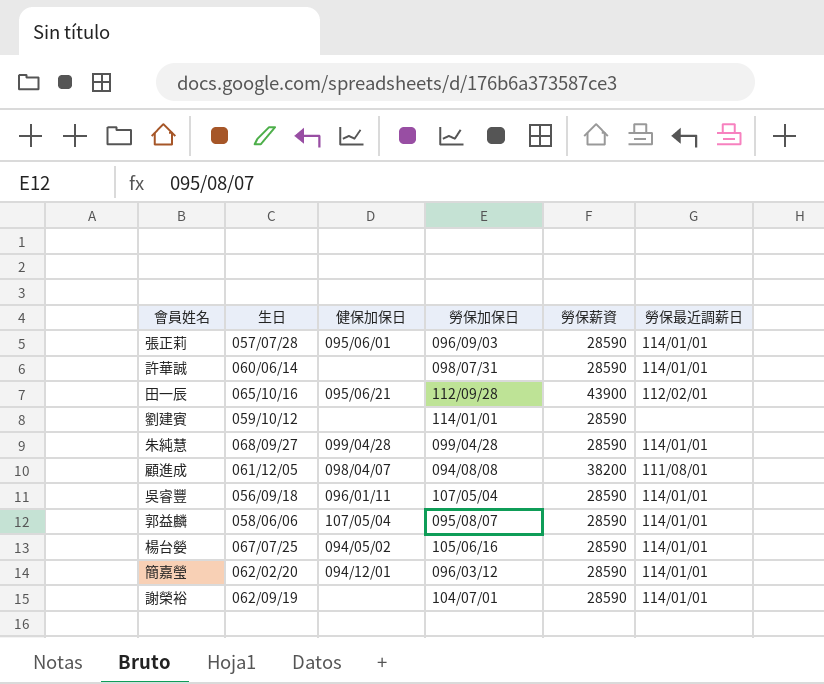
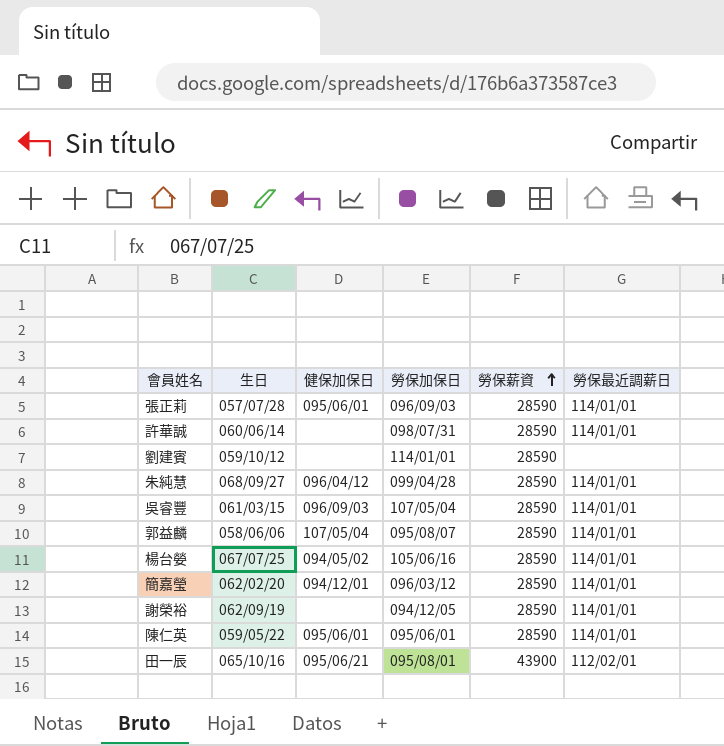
row order: none -> 勞保薪資 ascending
row 顧進成: 061/12/05 | 098/04/07 | 094/08/08 | 38200 | 111/08/01 -> none
朱純慧 | 健保加保日: 099/04/28 -> 096/04/12
吳睿豐 | 生日: 056/09/18 -> 061/03/15
吳睿豐 | 健保加保日: 096/01/11 -> 096/09/03
謝榮裕 | 勞保加保日: 104/07/01 -> 094/12/05
row 陳仁英: none -> 059/05/22 | 095/06/01 | 095/06/01 | 28590 | 114/01/01
田一辰 | 勞保加保日: 112/09/28 -> 095/08/01

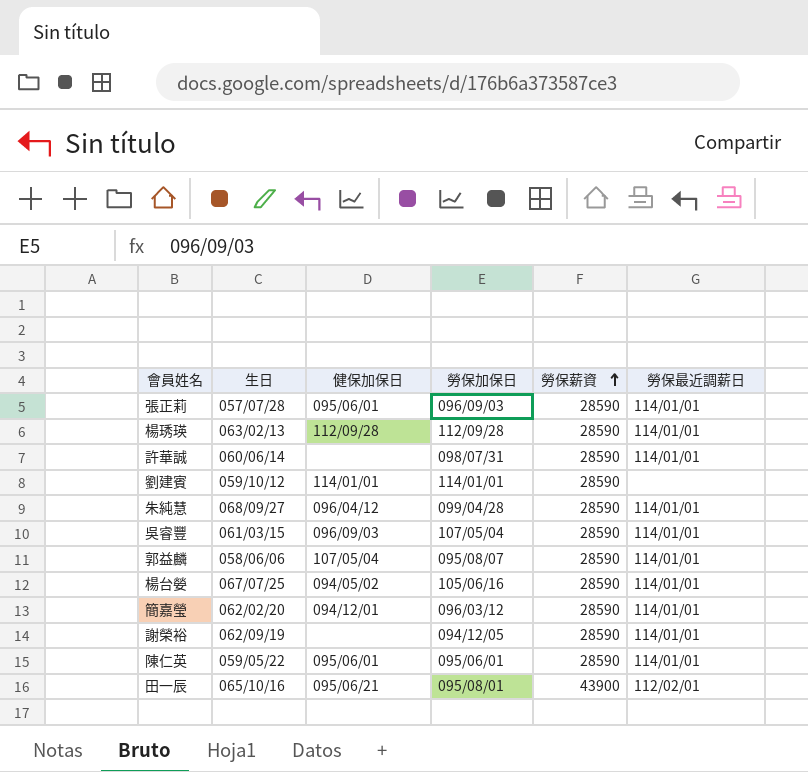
row 楊琇瑛: none -> 063/02/13 | 112/09/28 | 112/09/28 | 28590 | 114/01/01
劉建賓 | 健保加保日: none -> 114/01/01

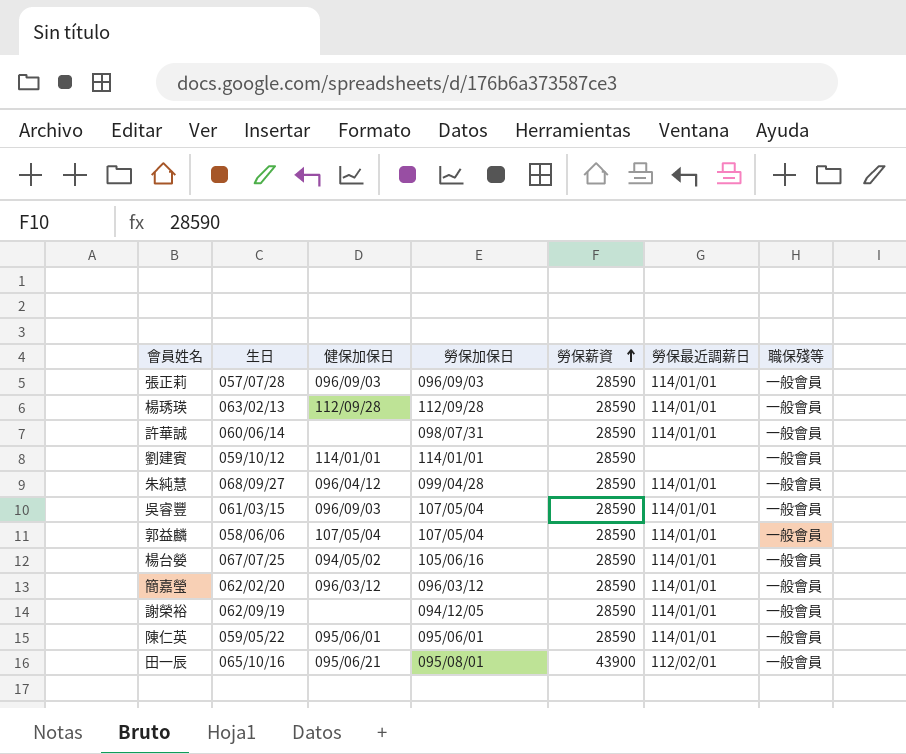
column 職保殘等 | position: none -> 7
張正莉 | 健保加保日: 095/06/01 -> 096/09/03
郭益麟 | 勞保加保日: 095/08/07 -> 107/05/04
簡嘉瑩 | 健保加保日: 094/12/01 -> 096/03/12

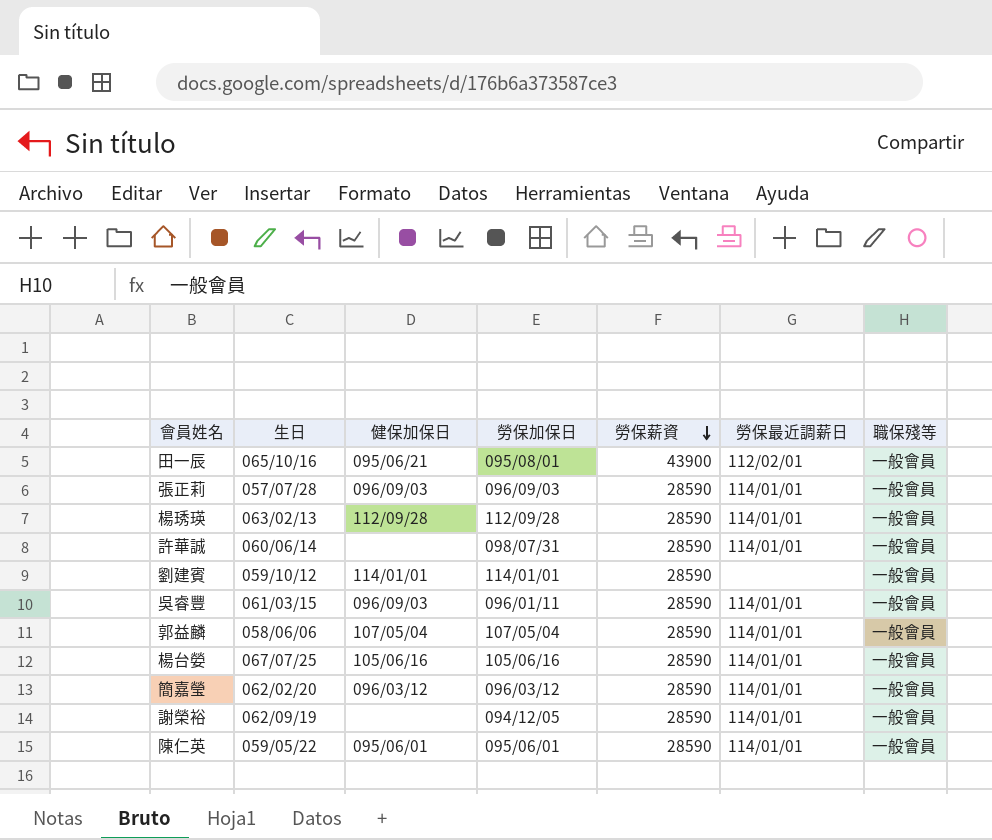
row order: 勞保薪資 ascending -> 勞保薪資 descending
row 朱純慧: 068/09/27 | 096/04/12 | 099/04/28 | 28590 | 114/01/01 | 一般會員 -> none
吳睿豐 | 勞保加保日: 107/05/04 -> 096/01/11
楊台嫈 | 健保加保日: 094/05/02 -> 105/06/16

